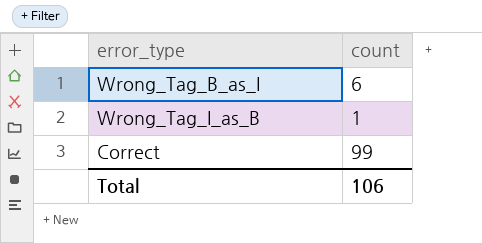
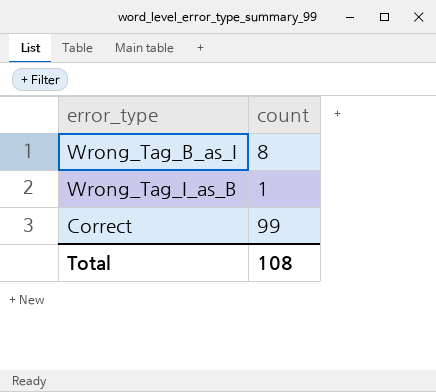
Wrong_Tag_B_as_I | count: 6 -> 8
Total | count: 106 -> 108

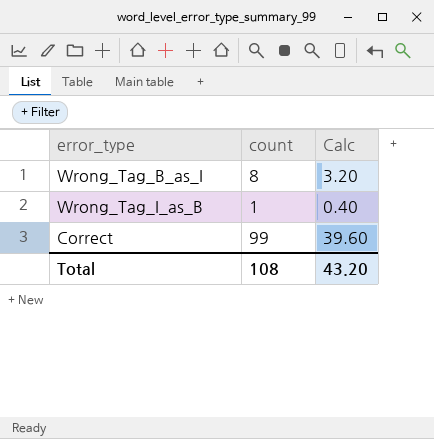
column Calc | formula: none -> [count] * 0.4

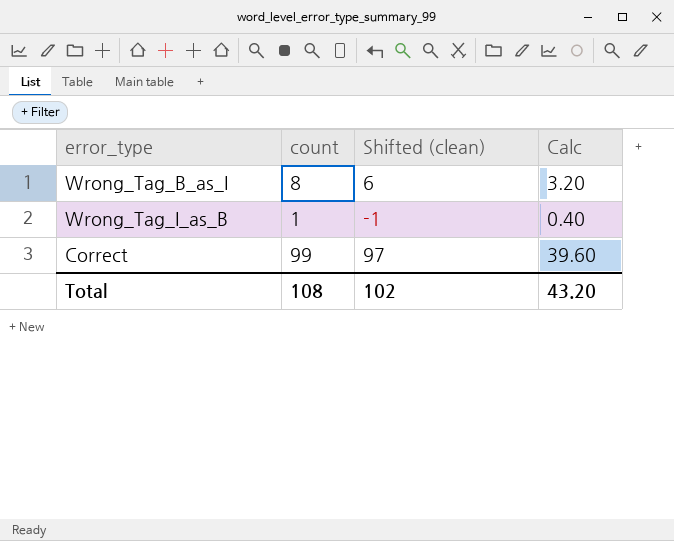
column Shifted (clean) | formula: none -> [count] - 2

